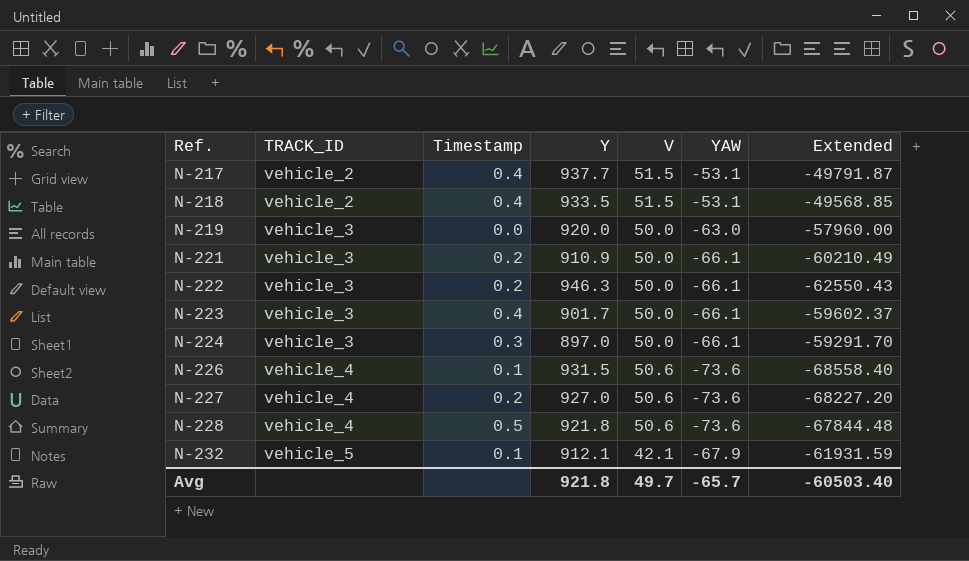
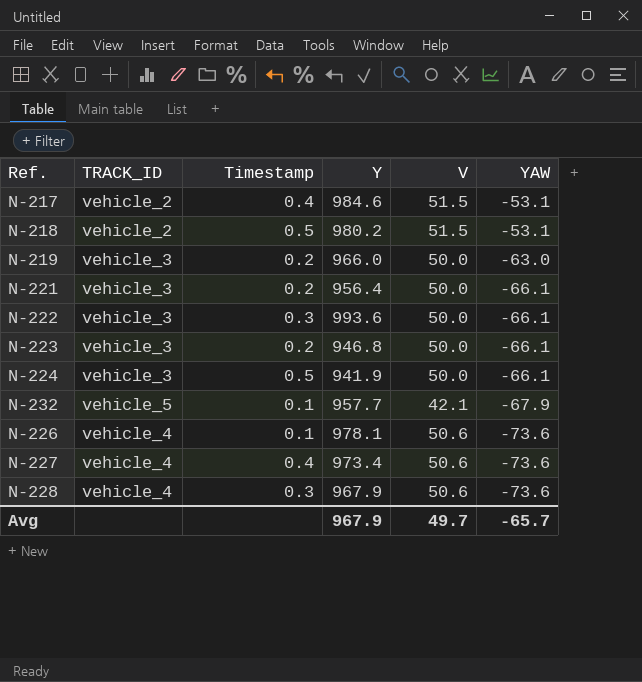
row order: Ref. ascending -> YAW descending
column Extended | formula: [Y] * [YAW] -> none
N-217 | Y: 937.7 -> 984.6
N-218 | Timestamp: 0.4 -> 0.5
N-218 | Y: 933.5 -> 980.2
N-219 | Timestamp: 0.0 -> 0.2
N-219 | Y: 920.0 -> 966.0
N-221 | Y: 910.9 -> 956.4
N-222 | Timestamp: 0.2 -> 0.3
N-222 | Y: 946.3 -> 993.6
N-223 | Timestamp: 0.4 -> 0.2
N-223 | Y: 901.7 -> 946.8
N-224 | Timestamp: 0.3 -> 0.5
N-224 | Y: 897.0 -> 941.9
N-232 | Y: 912.1 -> 957.7
N-226 | Y: 931.5 -> 978.1
N-227 | Timestamp: 0.2 -> 0.4
N-227 | Y: 927.0 -> 973.4
N-228 | Timestamp: 0.5 -> 0.3
N-228 | Y: 921.8 -> 967.9
Avg | Y: 921.8 -> 967.9

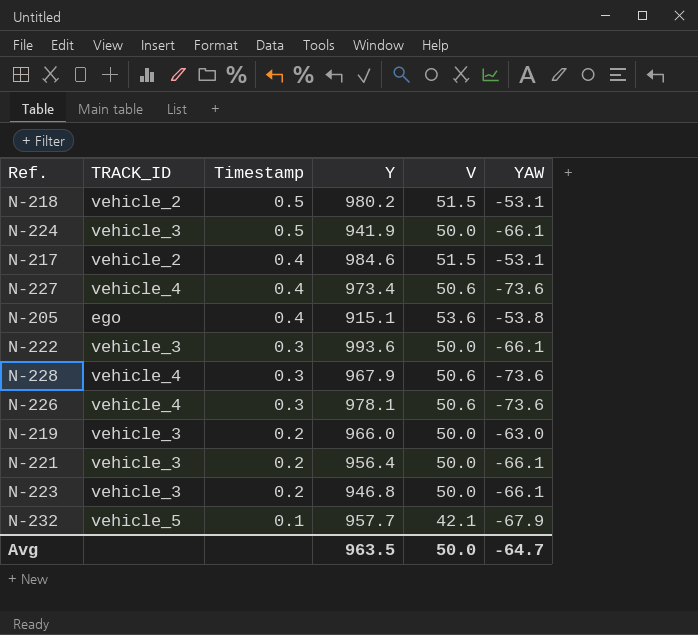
row order: YAW descending -> Timestamp descending
row N-205: none -> ego | 0.4 | 915.1 | 53.6 | -53.8
N-226 | Timestamp: 0.1 -> 0.3
Avg | Y: 967.9 -> 963.5
Avg | V: 49.7 -> 50.0
Avg | YAW: -65.7 -> -64.7

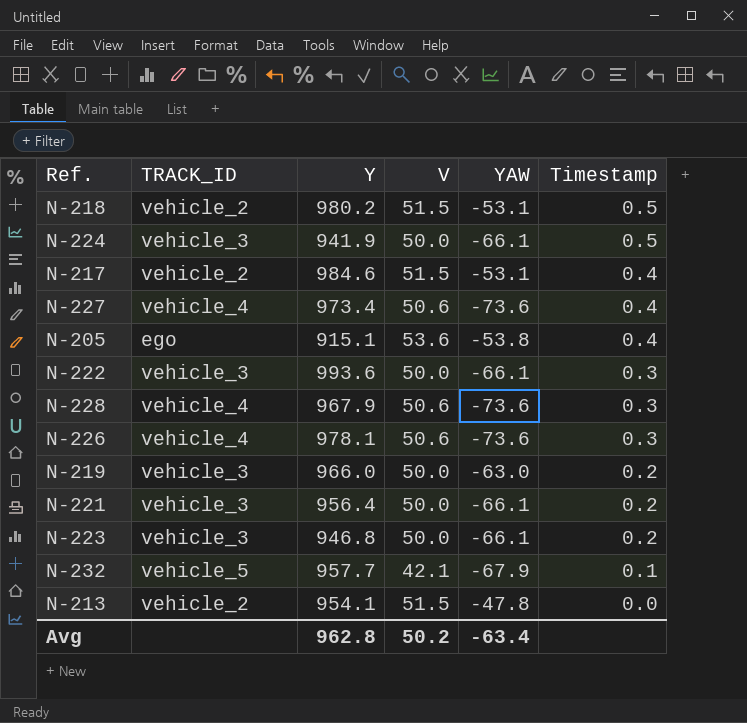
column Timestamp | position: 3 -> 6
row N-213: none -> vehicle_2 | 954.1 | 51.5 | -47.8 | 0.0
Avg | Y: 963.5 -> 962.8
Avg | V: 50.0 -> 50.2
Avg | YAW: -64.7 -> -63.4

